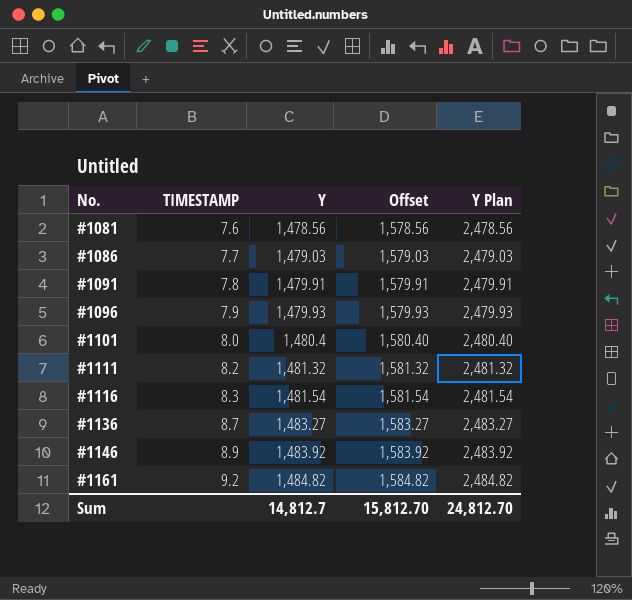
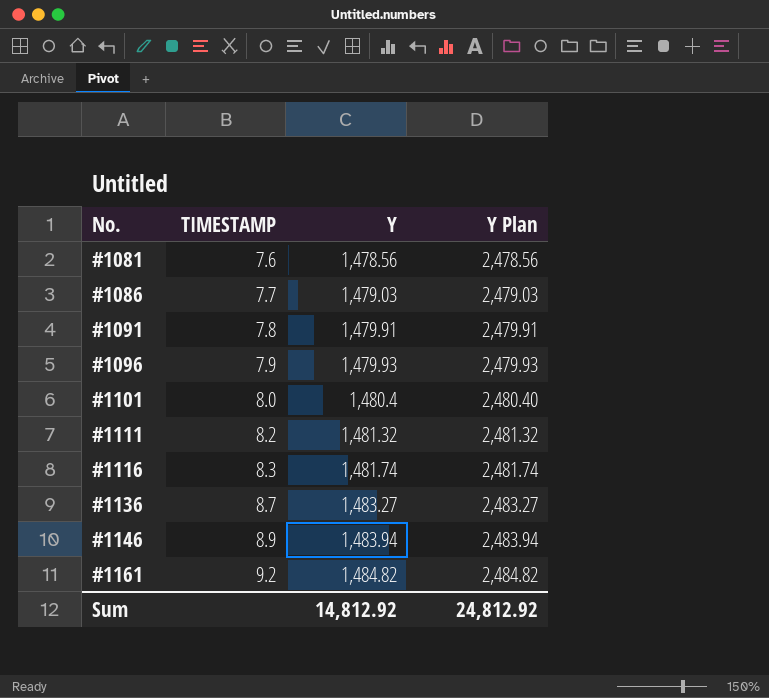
column Offset | formula: [Y] + 100 -> none
#1116 | Y: 1,481.54 -> 1,481.74
#1116 | Y Plan: 2,481.54 -> 2,481.74
#1146 | Y: 1,483.92 -> 1,483.94
#1146 | Y Plan: 2,483.92 -> 2,483.94
Sum | Y: 14,812.7 -> 14,812.92
Sum | Y Plan: 24,812.70 -> 24,812.92

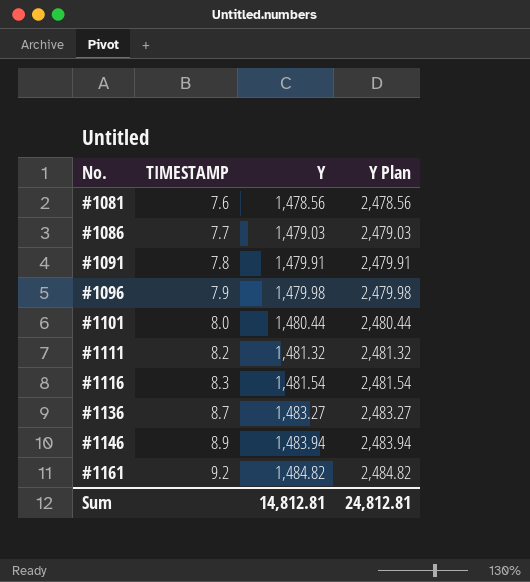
#1096 | Y: 1,479.93 -> 1,479.98
#1096 | Y Plan: 2,479.93 -> 2,479.98
#1101 | Y: 1,480.4 -> 1,480.44
#1101 | Y Plan: 2,480.40 -> 2,480.44
#1116 | Y: 1,481.74 -> 1,481.54
#1116 | Y Plan: 2,481.74 -> 2,481.54
Sum | Y: 14,812.92 -> 14,812.81
Sum | Y Plan: 24,812.92 -> 24,812.81

